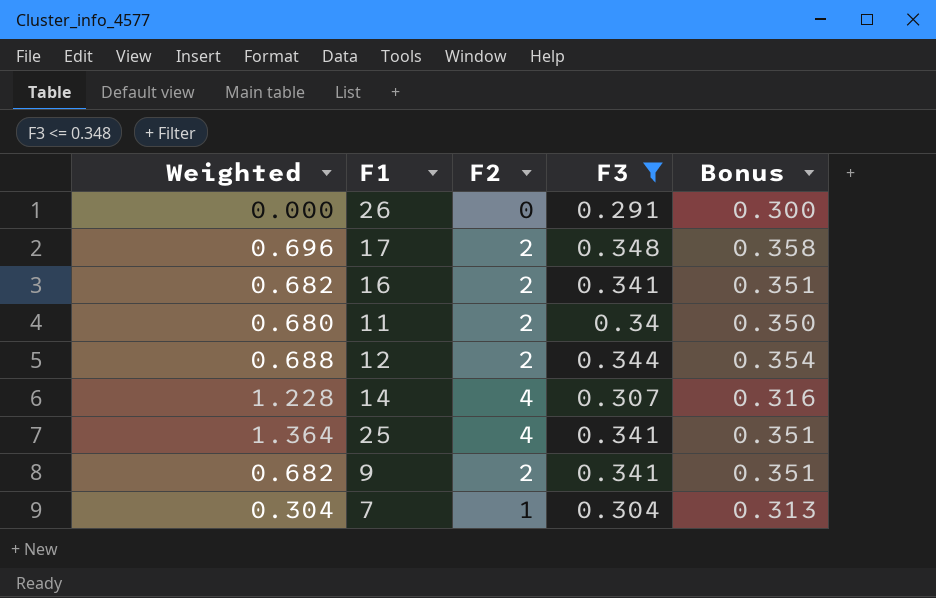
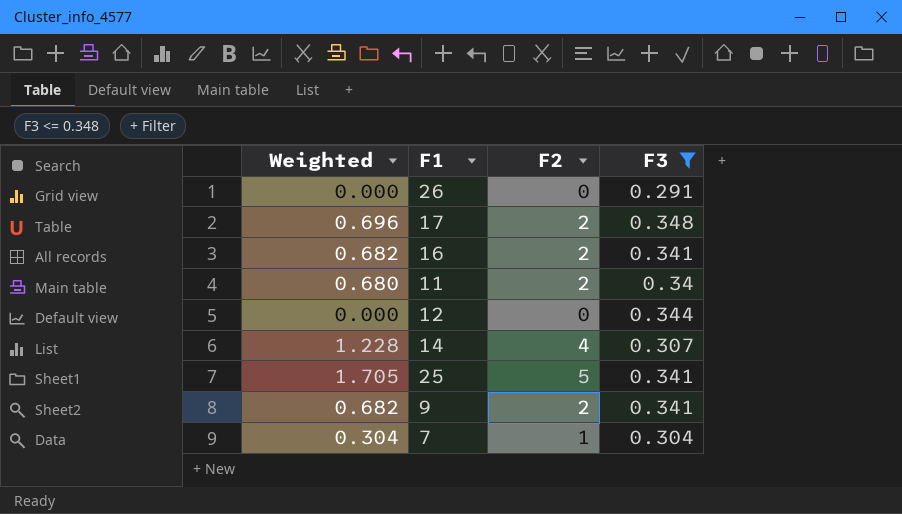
column Bonus | formula: [F3] * 1.03 -> none
12 | Weighted: 0.688 -> 0.000
12 | F2: 2 -> 0
25 | Weighted: 1.364 -> 1.705
25 | F2: 4 -> 5

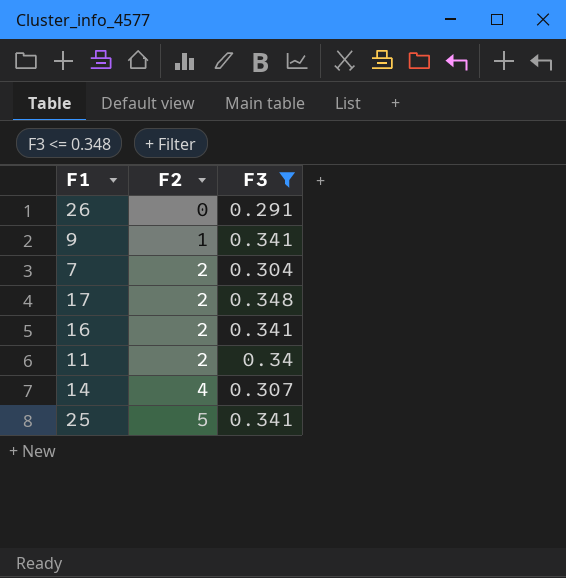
row order: none -> F2 ascending
column Weighted | formula: [F2] * [F3] -> none
row 12: 0.000 | 0 | 0.344 -> none
9 | F2: 2 -> 1
7 | F2: 1 -> 2

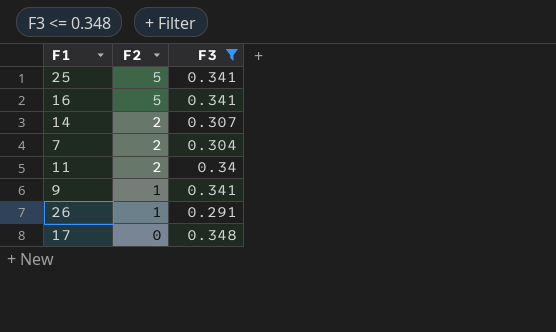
row order: F2 ascending -> F2 descending
16 | F2: 2 -> 5
14 | F2: 4 -> 2
26 | F2: 0 -> 1
17 | F2: 2 -> 0

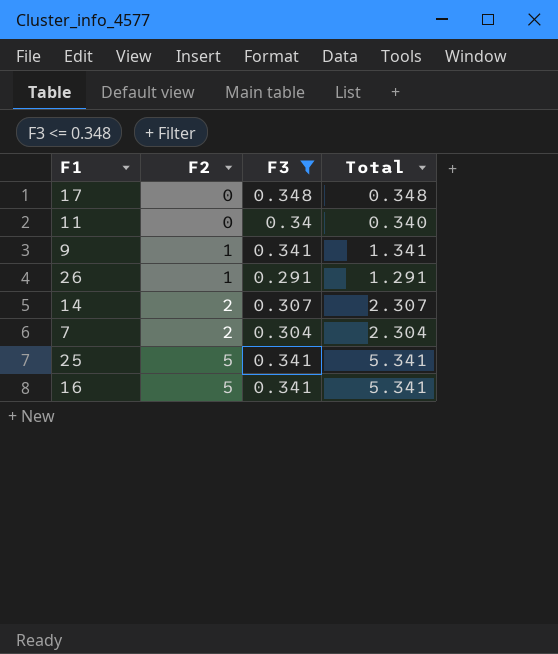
row order: F2 descending -> F2 ascending
column Total | formula: none -> [F2] + [F3]
11 | F2: 2 -> 0

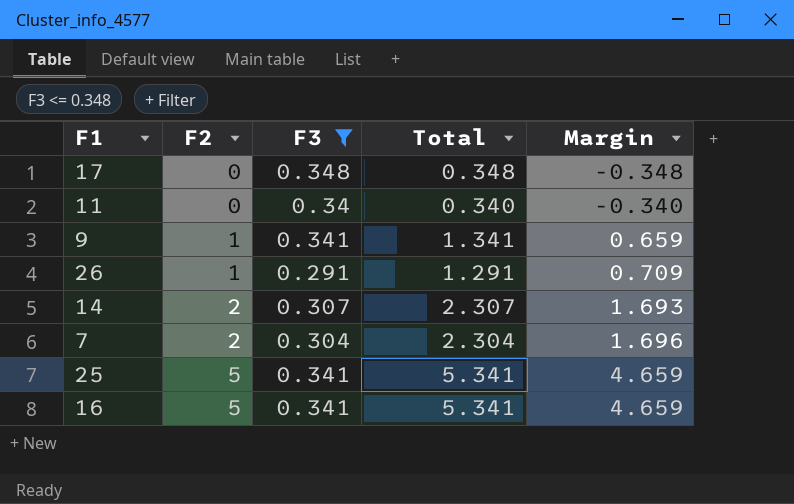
column Margin | formula: none -> [F2] - [F3]

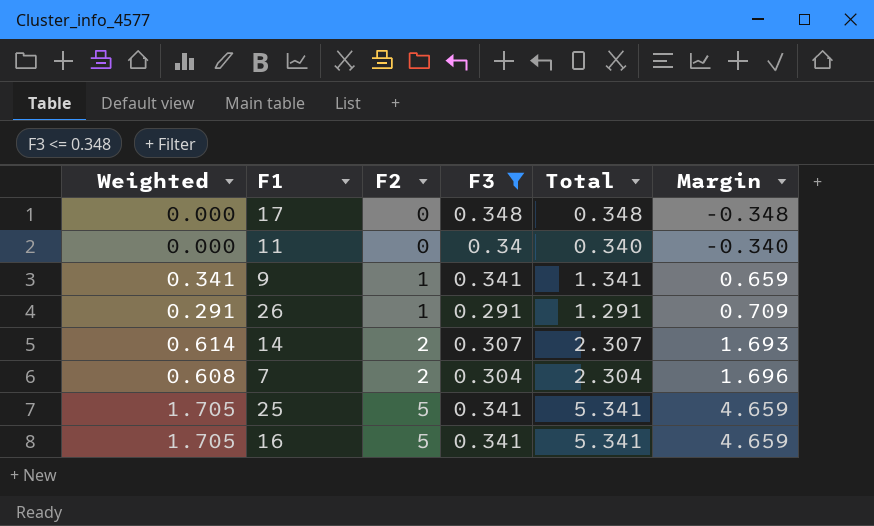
column Weighted | formula: none -> [F2] * [F3]

